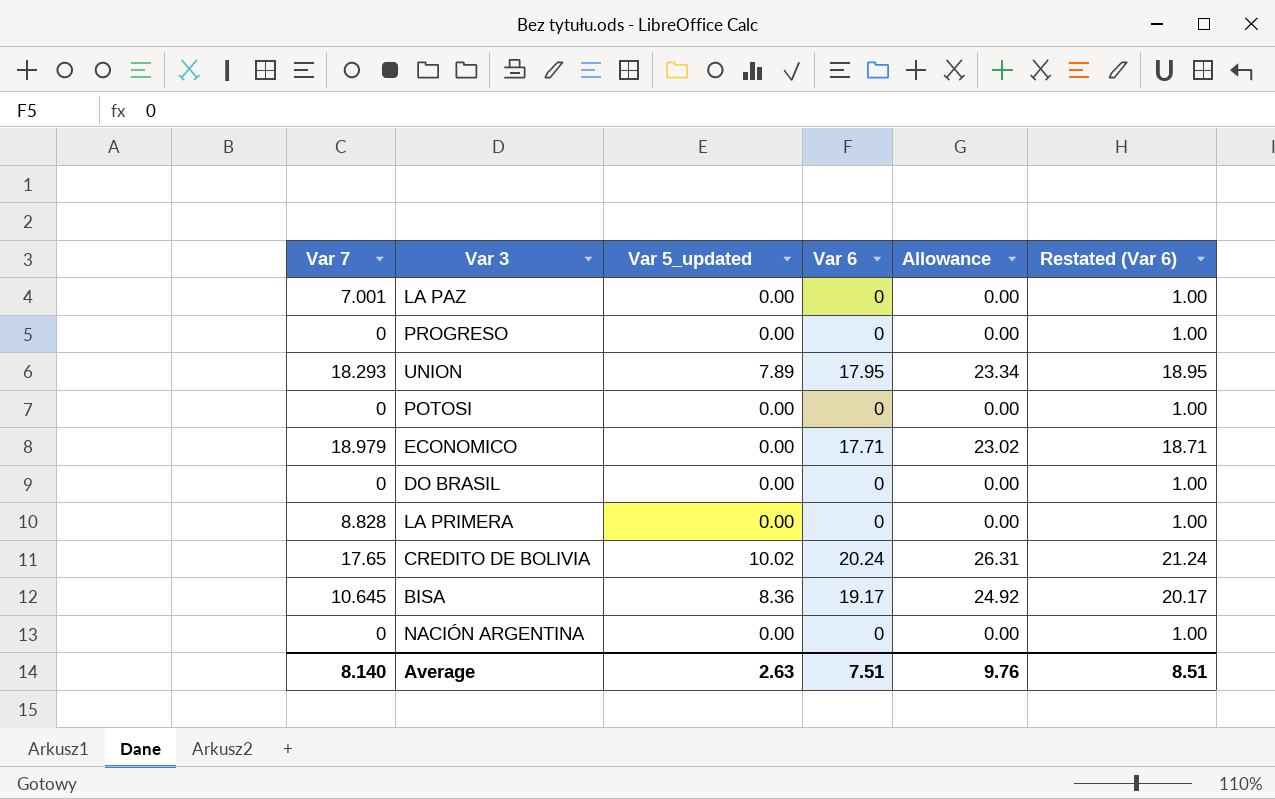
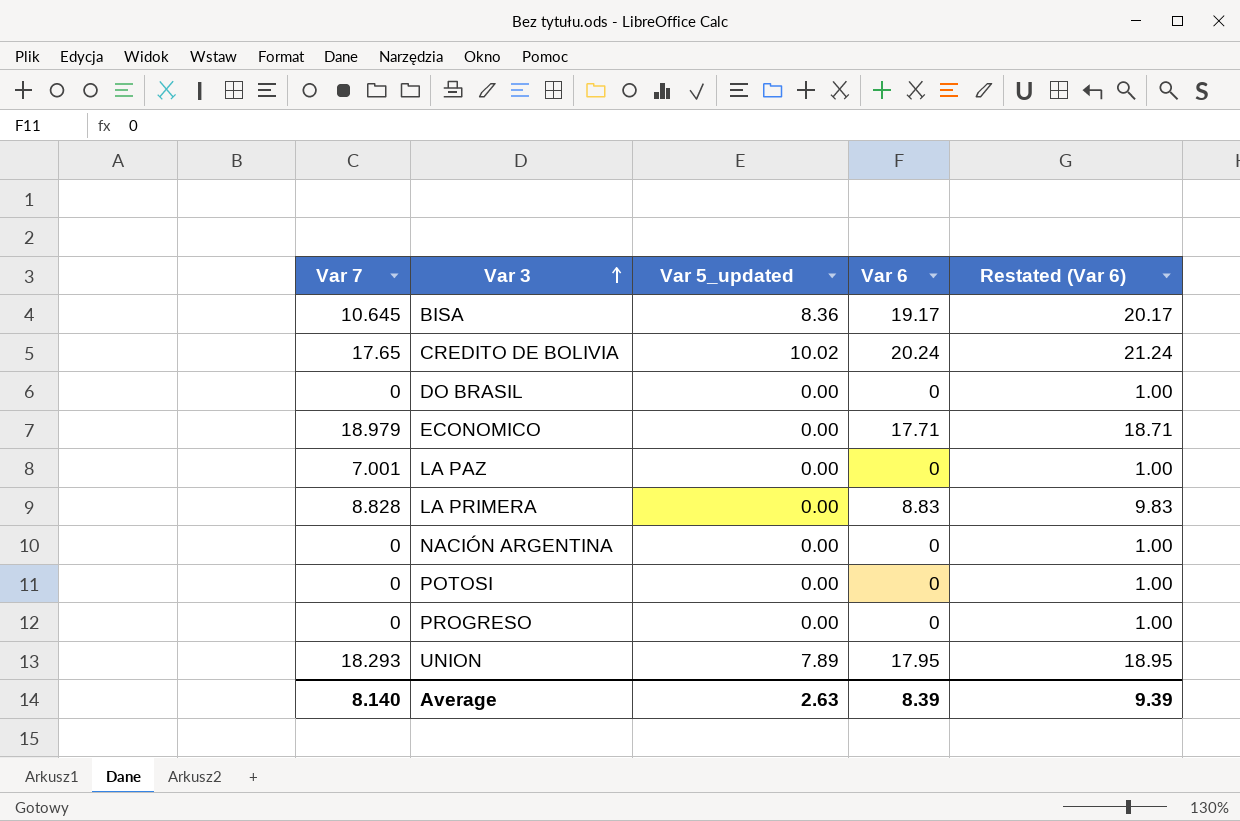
row order: none -> Var 3 ascending
column Allowance | formula: [Var 6] * 1.3 -> none
LA PRIMERA | Var 6: 0 -> 8.83
LA PRIMERA | Restated (Var 6): 1.00 -> 9.83
Average | Var 6: 7.51 -> 8.39
Average | Restated (Var 6): 8.51 -> 9.39

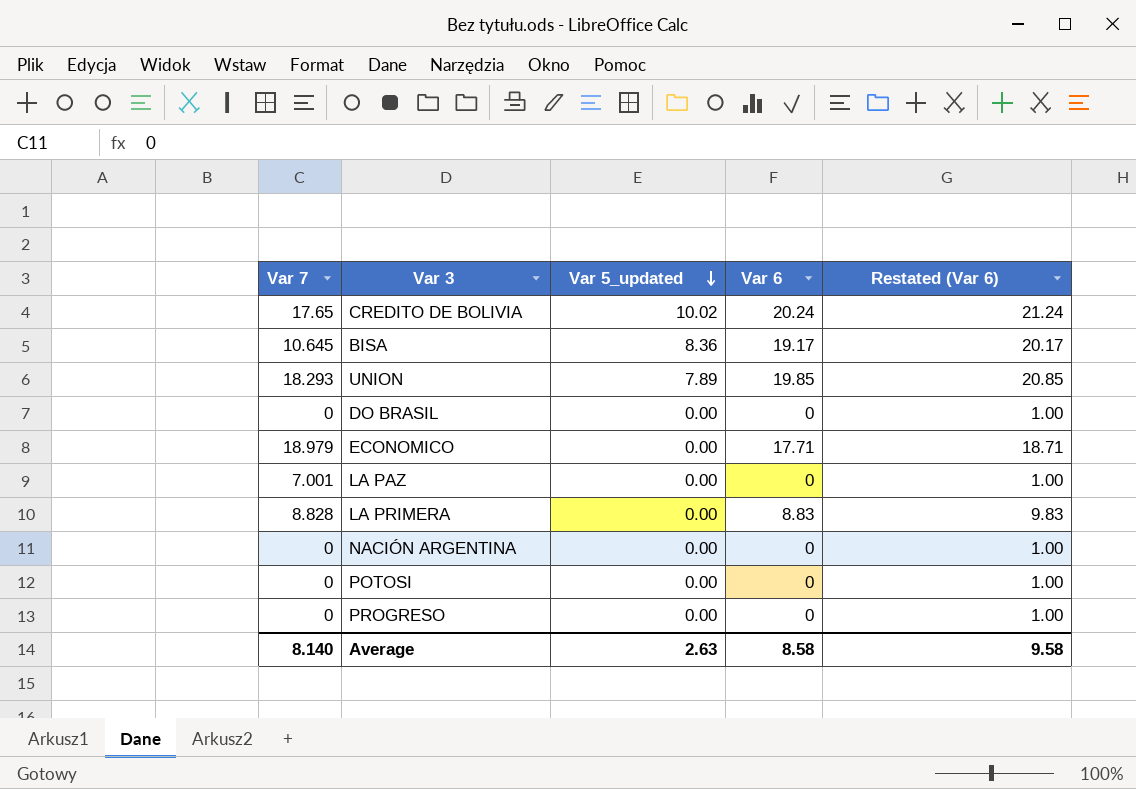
row order: Var 3 ascending -> Var 5_updated descending
UNION | Var 6: 17.95 -> 19.85
UNION | Restated (Var 6): 18.95 -> 20.85
Average | Var 6: 8.39 -> 8.58
Average | Restated (Var 6): 9.39 -> 9.58

